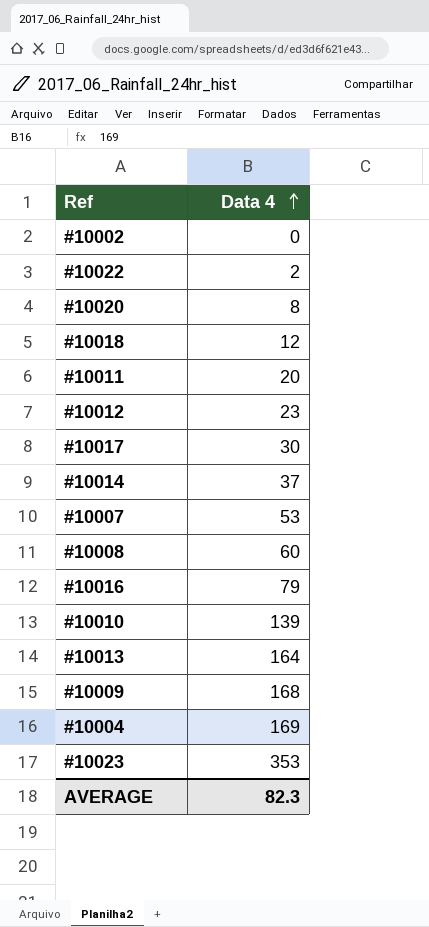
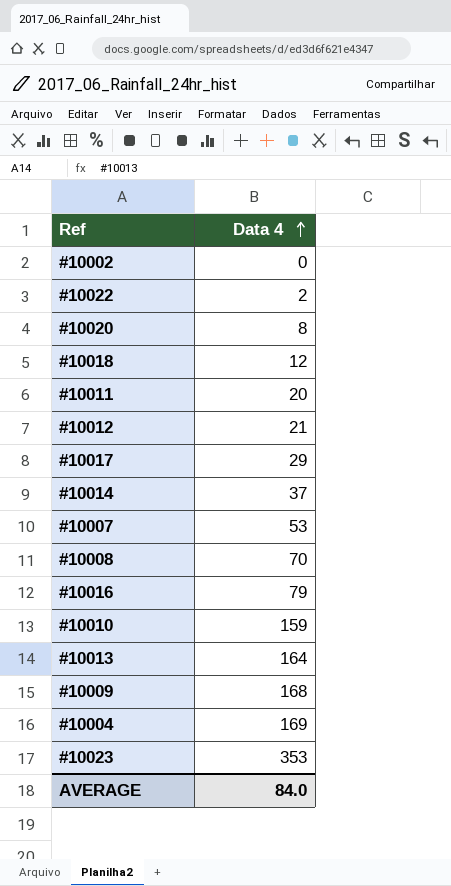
#10012 | Data 4: 23 -> 21
#10017 | Data 4: 30 -> 29
#10008 | Data 4: 60 -> 70
#10010 | Data 4: 139 -> 159
AVERAGE | Data 4: 82.3 -> 84.0

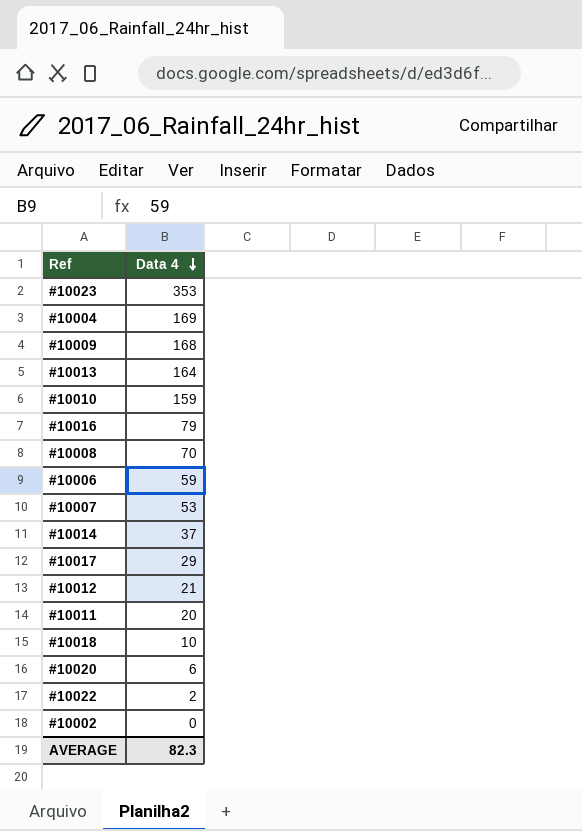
row order: Data 4 ascending -> Data 4 descending
row #10006: none -> 59
#10018 | Data 4: 12 -> 10
#10020 | Data 4: 8 -> 6
AVERAGE | Data 4: 84.0 -> 82.3

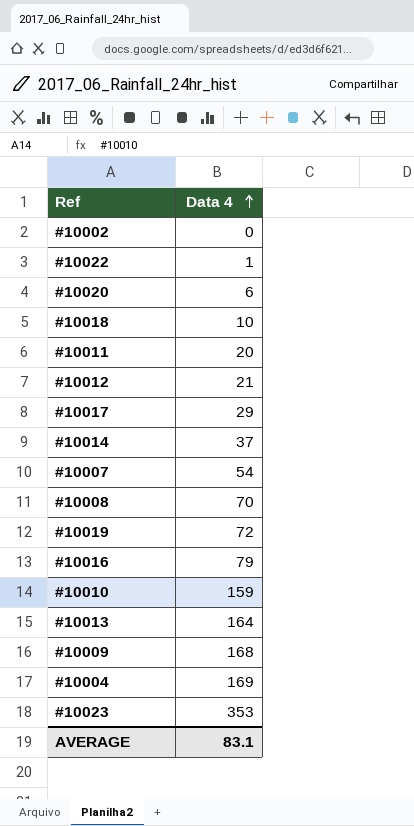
row order: Data 4 descending -> Data 4 ascending
row #10006: 59 -> none
#10022 | Data 4: 2 -> 1
#10007 | Data 4: 53 -> 54
row #10019: none -> 72
AVERAGE | Data 4: 82.3 -> 83.1

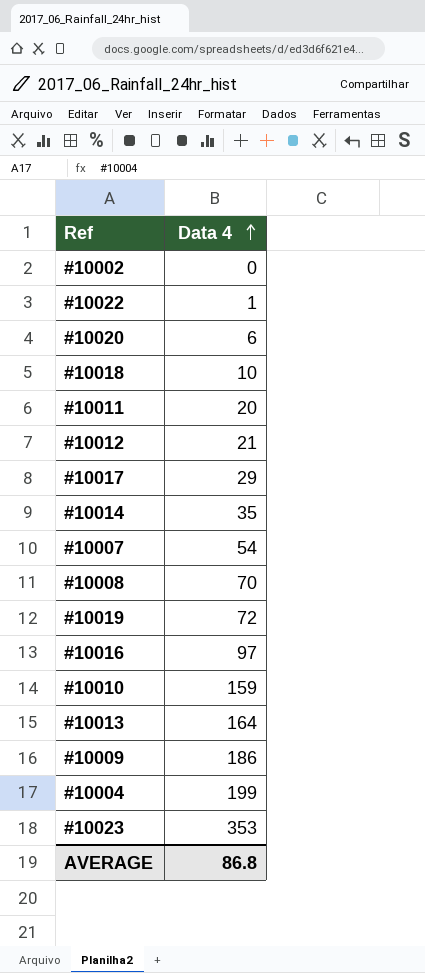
#10014 | Data 4: 37 -> 35
#10016 | Data 4: 79 -> 97
#10009 | Data 4: 168 -> 186
#10004 | Data 4: 169 -> 199
AVERAGE | Data 4: 83.1 -> 86.8

